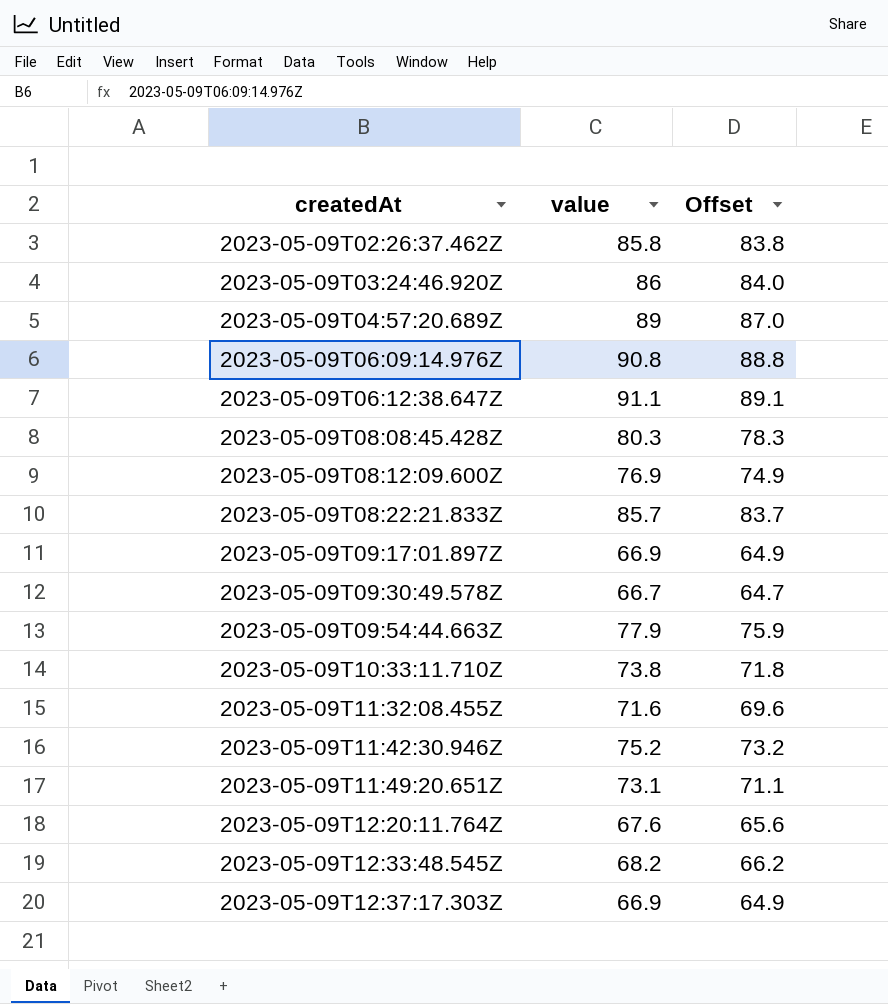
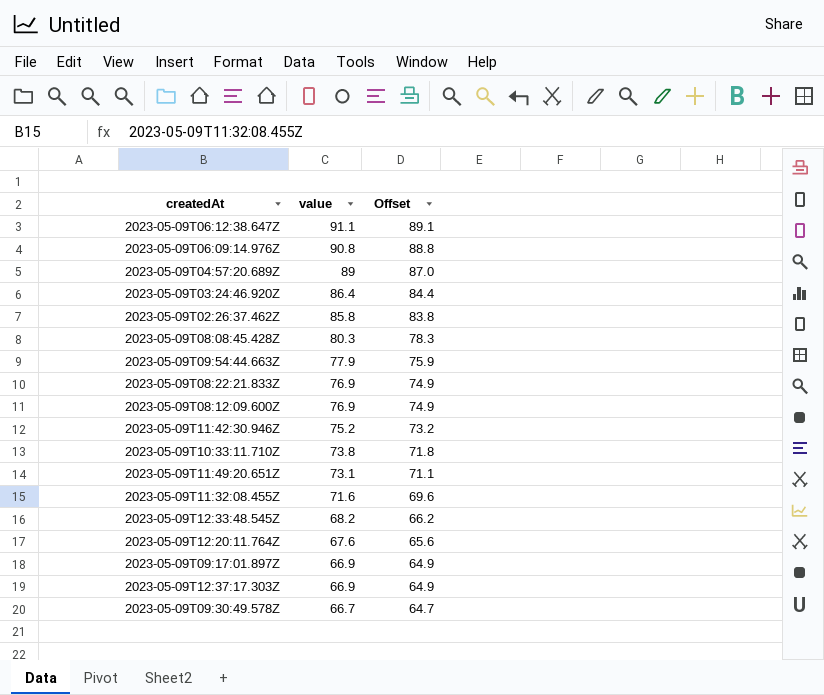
row order: createdAt ascending -> value descending
2023-05-09T03:24:46.920Z | value: 86 -> 86.4
2023-05-09T03:24:46.920Z | Offset: 84.0 -> 84.4
2023-05-09T08:22:21.833Z | value: 85.7 -> 76.9
2023-05-09T08:22:21.833Z | Offset: 83.7 -> 74.9

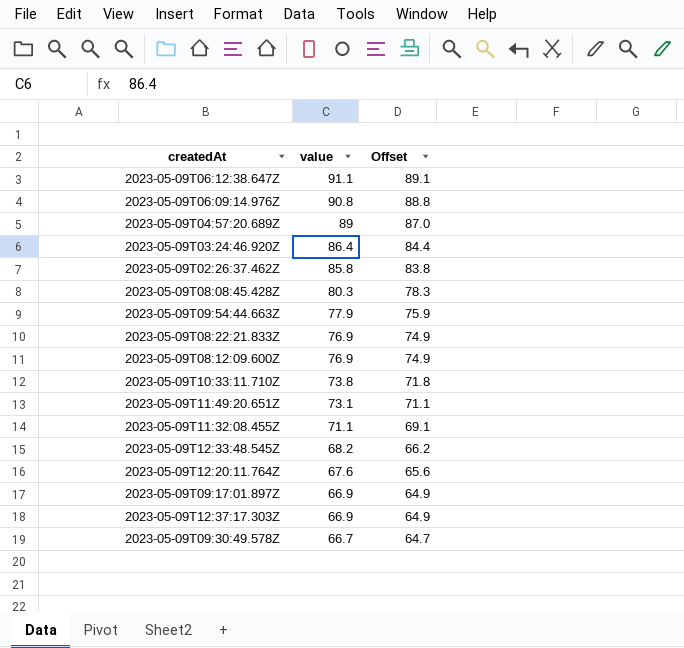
row 2023-05-09T11:42:30.946Z: 75.2 | 73.2 -> none
2023-05-09T11:32:08.455Z | value: 71.6 -> 71.1
2023-05-09T11:32:08.455Z | Offset: 69.6 -> 69.1

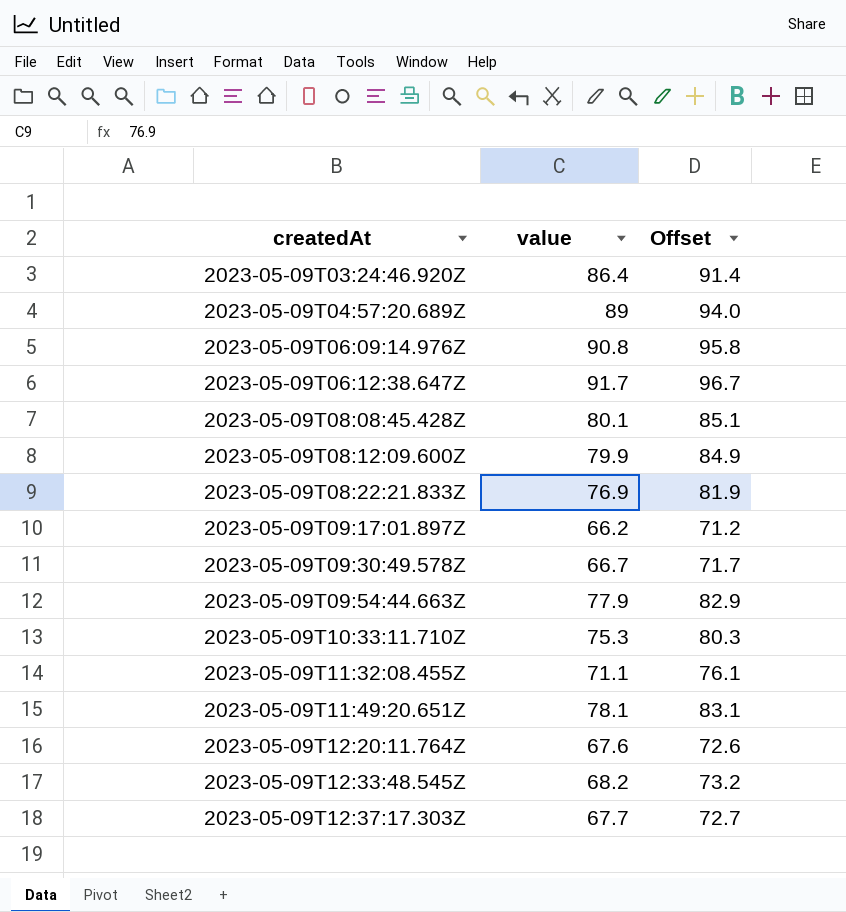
row order: value descending -> createdAt ascending
column Offset | formula: [value] - 2 -> [value] + 5
row 2023-05-09T02:26:37.462Z: 85.8 | 83.8 -> none
2023-05-09T06:12:38.647Z | value: 91.1 -> 91.7
2023-05-09T08:08:45.428Z | value: 80.3 -> 80.1
2023-05-09T08:12:09.600Z | value: 76.9 -> 79.9
2023-05-09T09:17:01.897Z | value: 66.9 -> 66.2
2023-05-09T10:33:11.710Z | value: 73.8 -> 75.3
2023-05-09T11:49:20.651Z | value: 73.1 -> 78.1
2023-05-09T12:37:17.303Z | value: 66.9 -> 67.7

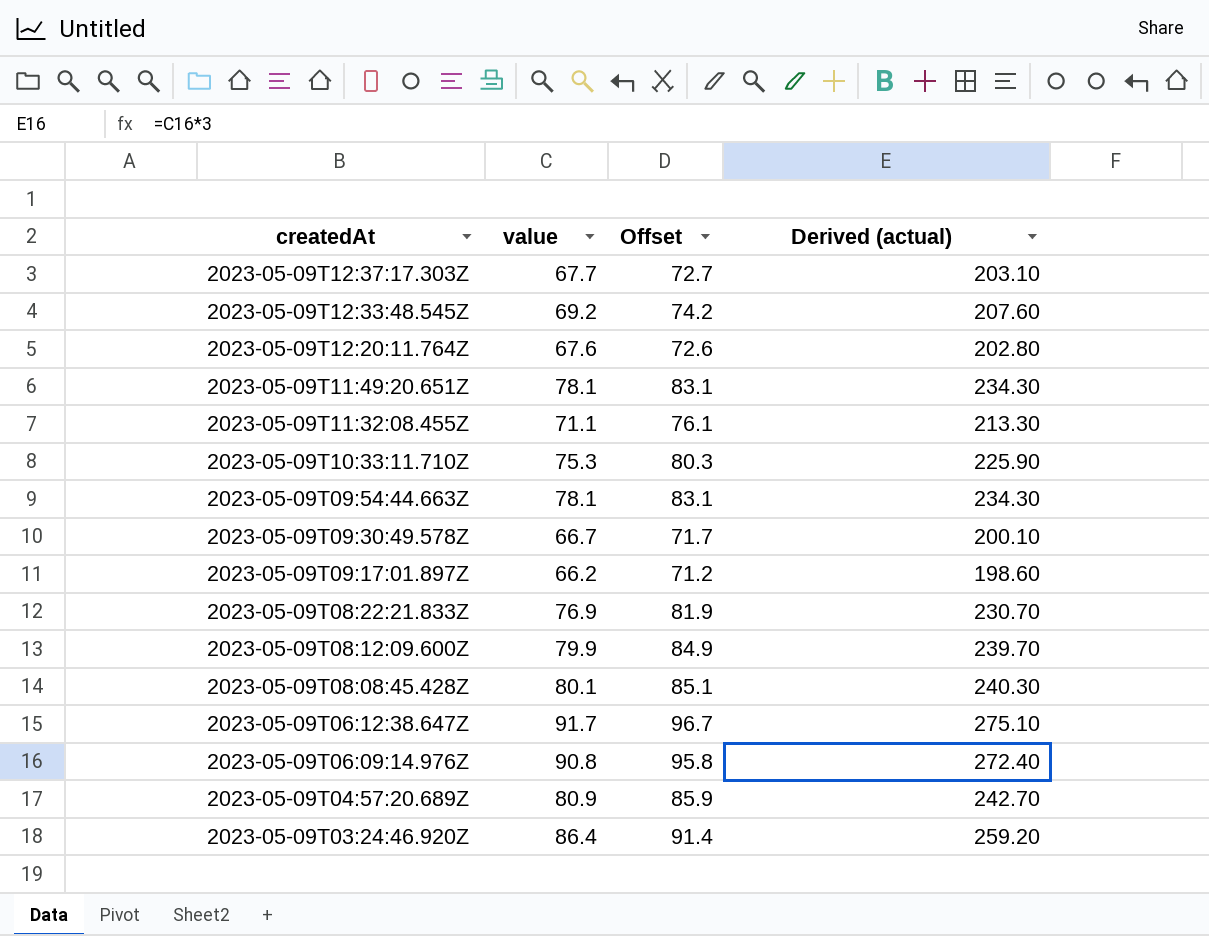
row order: createdAt ascending -> createdAt descending
column Derived (actual) | formula: none -> [value] * 3
2023-05-09T12:33:48.545Z | value: 68.2 -> 69.2
2023-05-09T12:33:48.545Z | Offset: 73.2 -> 74.2
2023-05-09T09:54:44.663Z | value: 77.9 -> 78.1
2023-05-09T09:54:44.663Z | Offset: 82.9 -> 83.1
2023-05-09T04:57:20.689Z | value: 89 -> 80.9
2023-05-09T04:57:20.689Z | Offset: 94.0 -> 85.9

